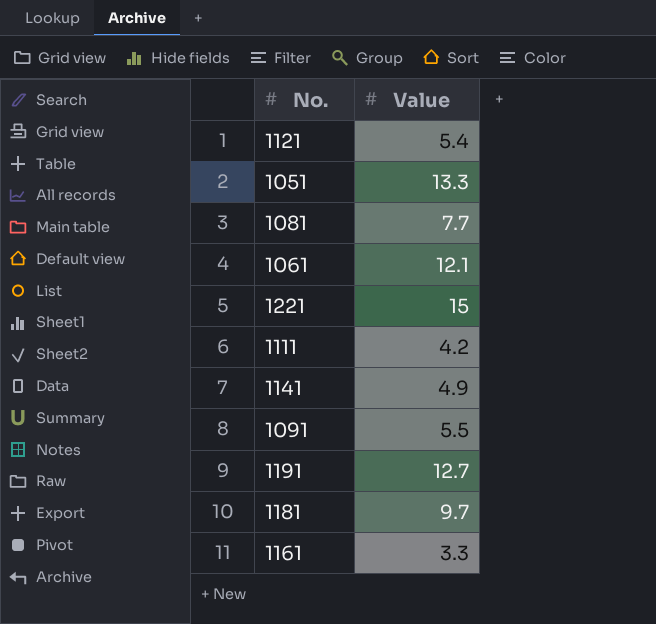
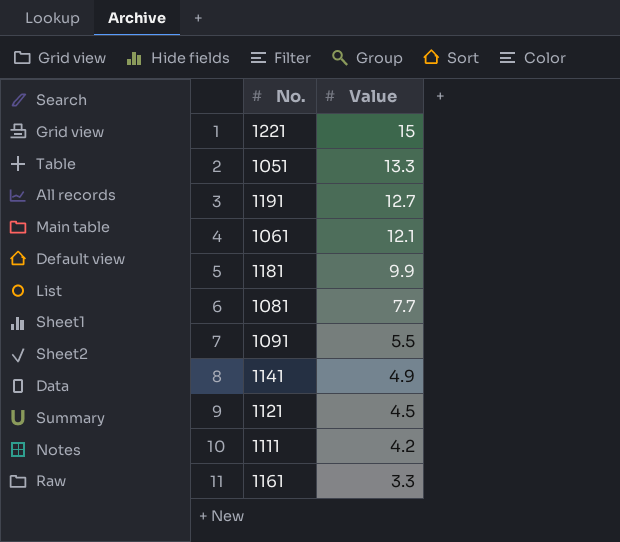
row order: none -> Value descending
1181 | Value: 9.7 -> 9.9
1121 | Value: 5.4 -> 4.5

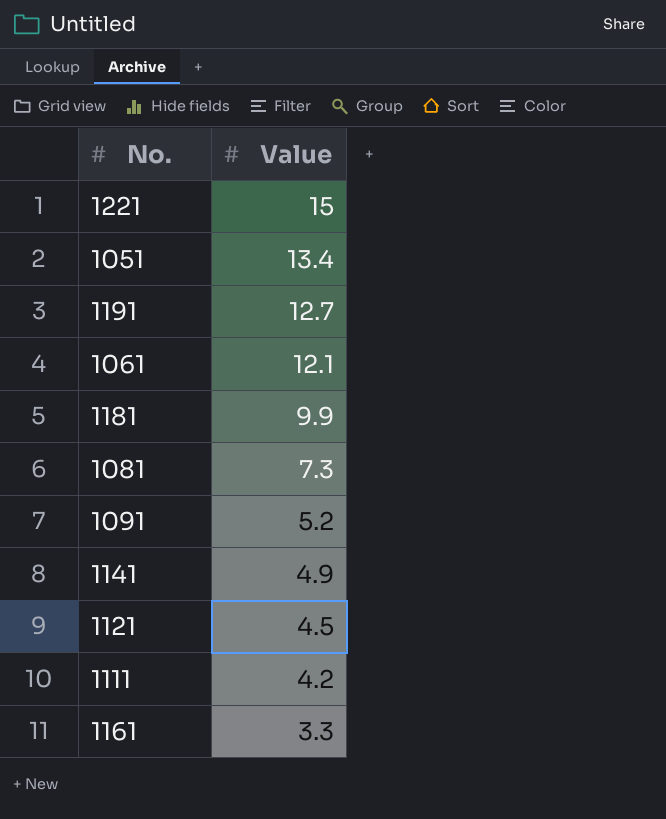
1051 | Value: 13.3 -> 13.4
1081 | Value: 7.7 -> 7.3
1091 | Value: 5.5 -> 5.2

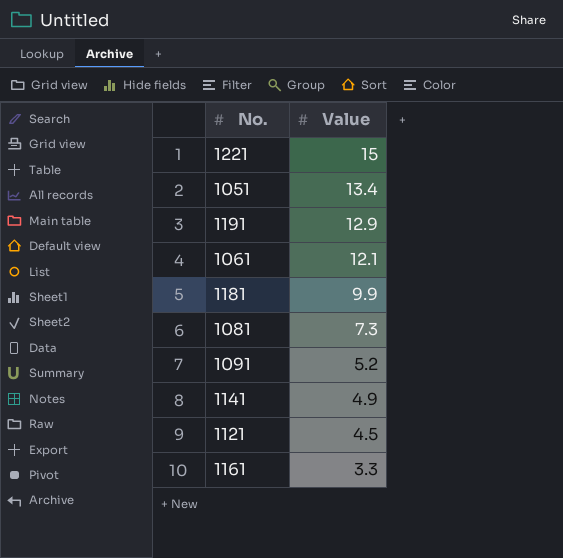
row 1111: 4.2 -> none
1191 | Value: 12.7 -> 12.9

